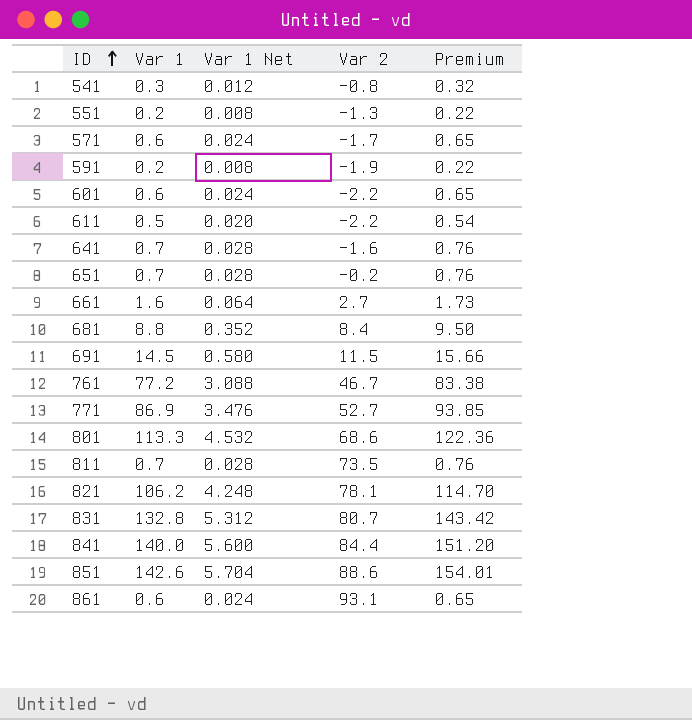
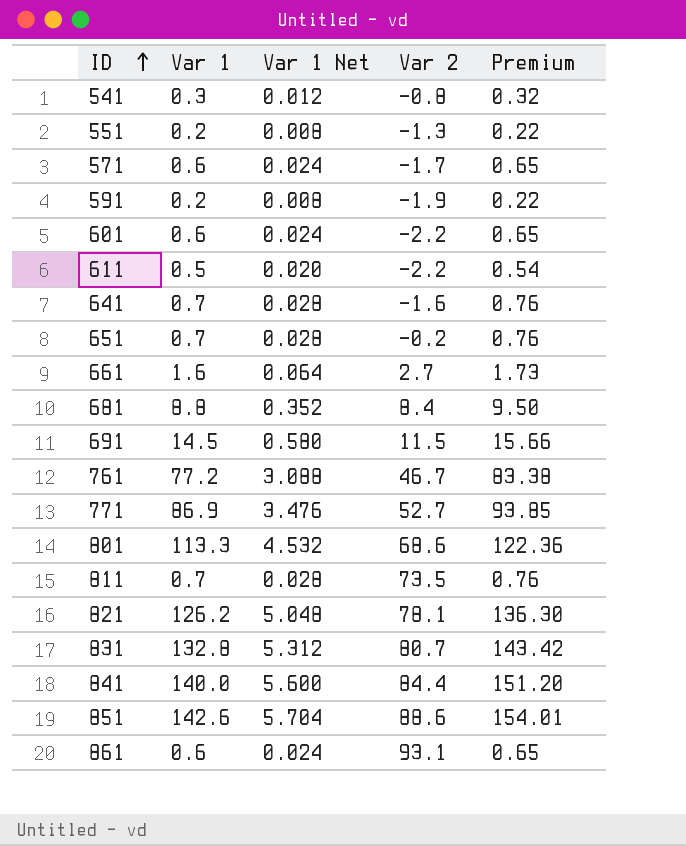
821 | Var 1: 106.2 -> 126.2
821 | Var 1 Net: 4.248 -> 5.048
821 | Premium: 114.70 -> 136.30

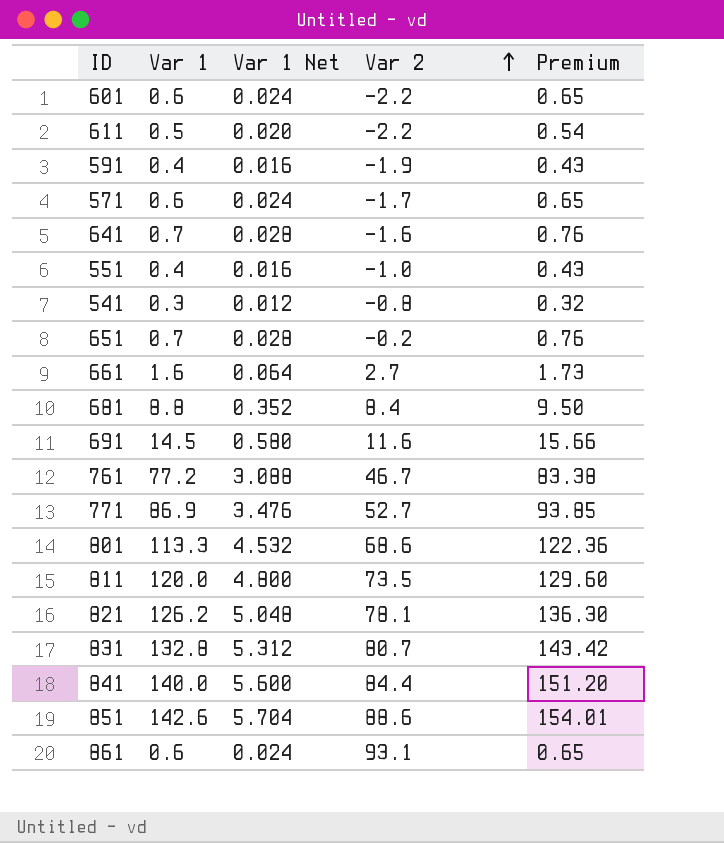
row order: ID ascending -> Var 2 ascending
591 | Var 1: 0.2 -> 0.4
591 | Var 1 Net: 0.008 -> 0.016
591 | Premium: 0.22 -> 0.43
551 | Var 1: 0.2 -> 0.4
551 | Var 1 Net: 0.008 -> 0.016
551 | Var 2: -1.3 -> -1.0
551 | Premium: 0.22 -> 0.43
691 | Var 2: 11.5 -> 11.6
811 | Var 1: 0.7 -> 120.0
811 | Var 1 Net: 0.028 -> 4.800
811 | Premium: 0.76 -> 129.60

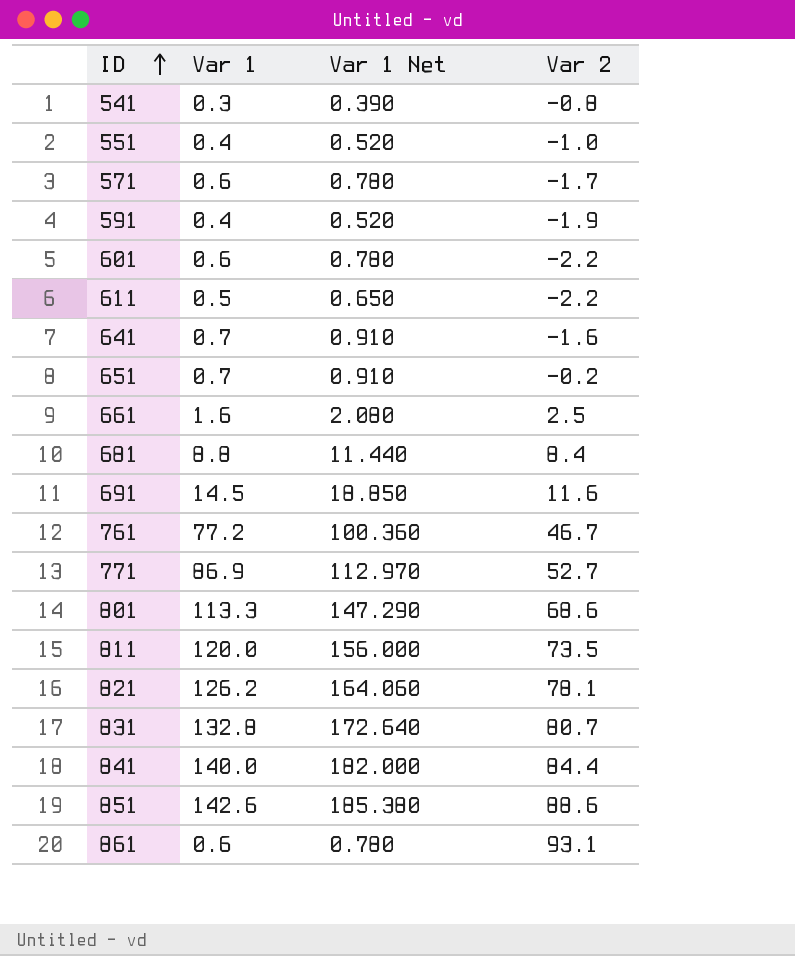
row order: Var 2 ascending -> ID ascending
column Premium | formula: [Var 1] * 1.08 -> none
column Var 1 Net | formula: [Var 1] * 0.04 -> [Var 1] * 1.3
661 | Var 2: 2.7 -> 2.5

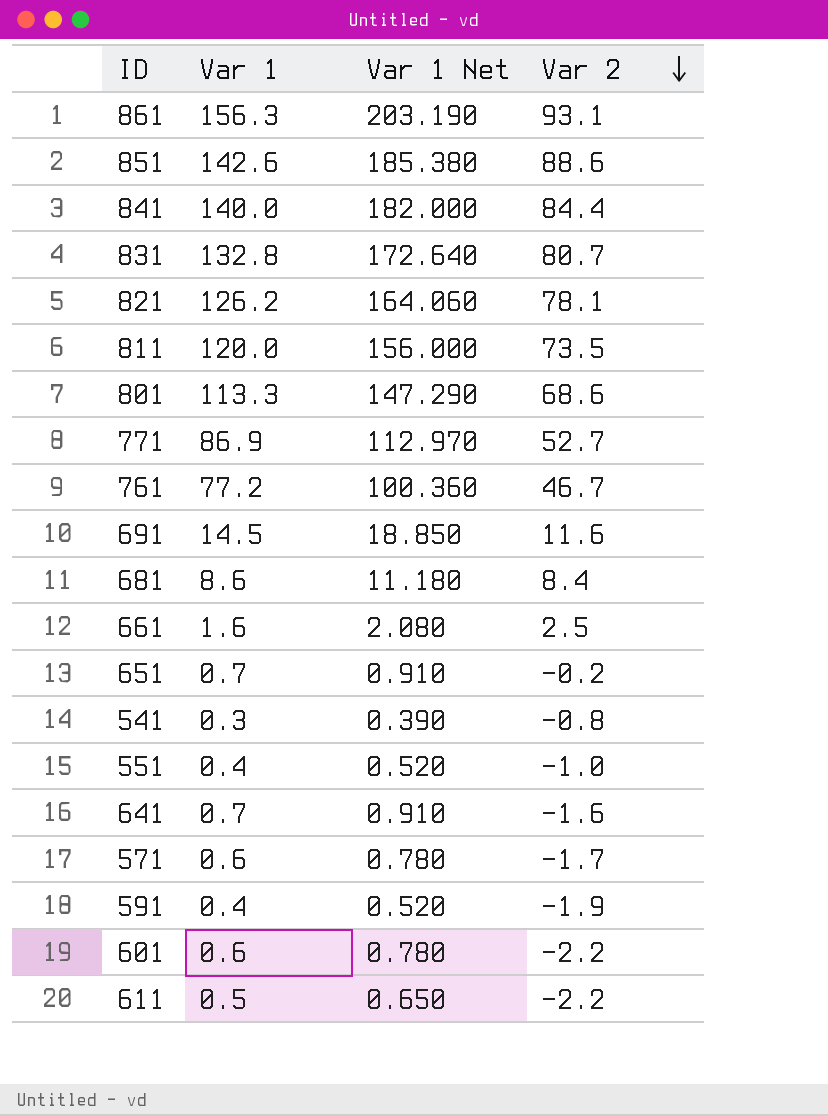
row order: ID ascending -> Var 2 descending
861 | Var 1: 0.6 -> 156.3
861 | Var 1 Net: 0.780 -> 203.190
681 | Var 1: 8.8 -> 8.6
681 | Var 1 Net: 11.440 -> 11.180

